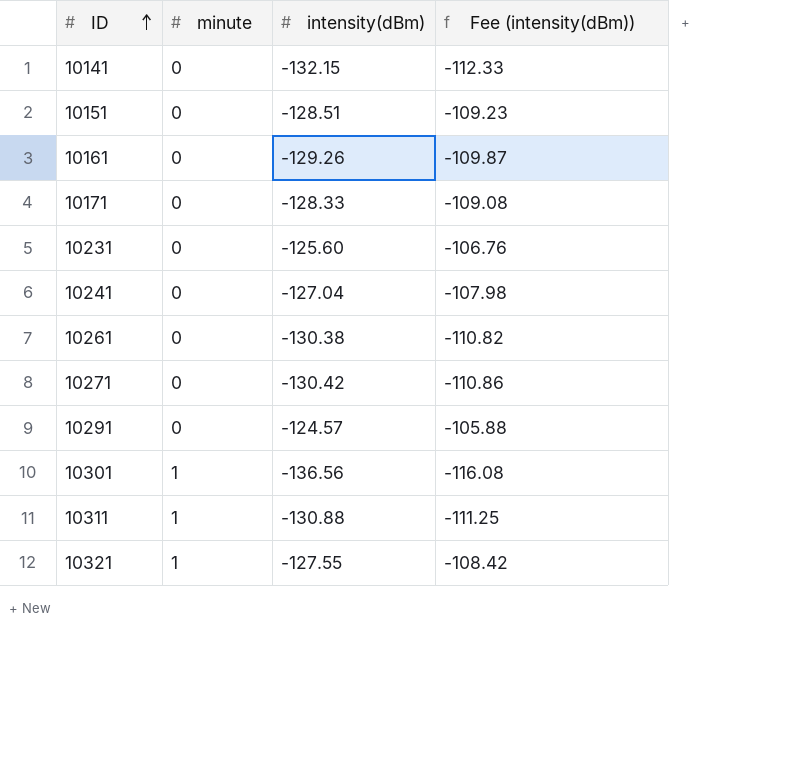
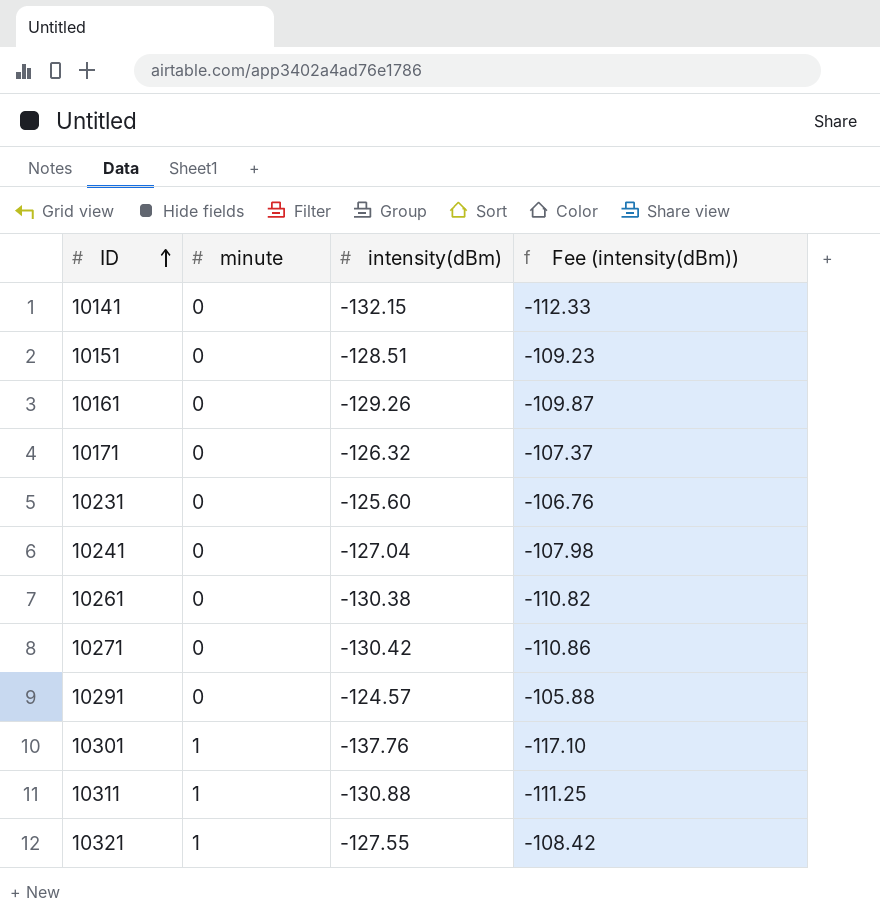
10171 | intensity(dBm): -128.33 -> -126.32
10171 | Fee (intensity(dBm)): -109.08 -> -107.37
10301 | intensity(dBm): -136.56 -> -137.76
10301 | Fee (intensity(dBm)): -116.08 -> -117.10

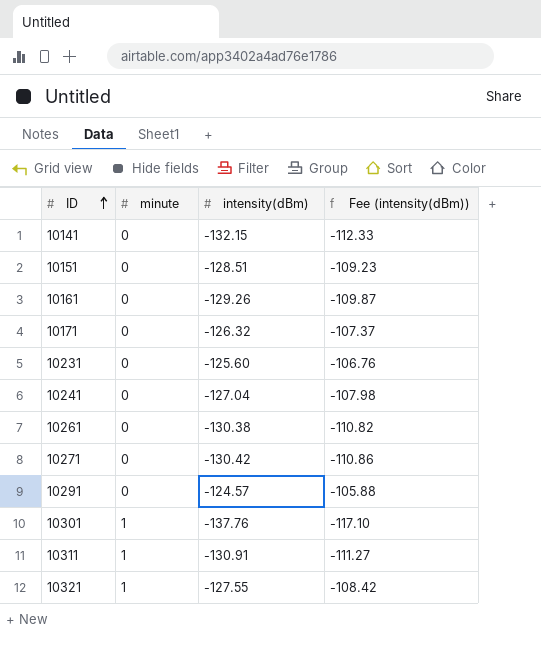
10311 | intensity(dBm): -130.88 -> -130.91
10311 | Fee (intensity(dBm)): -111.25 -> -111.27

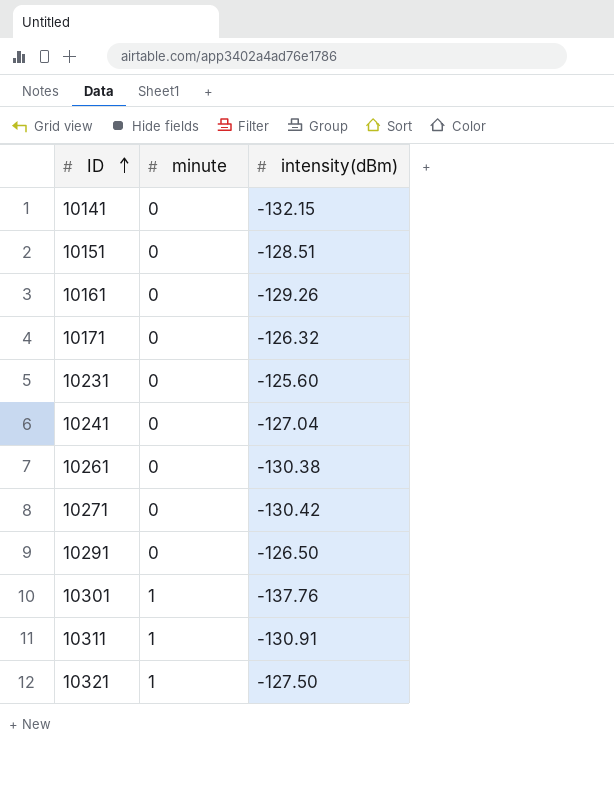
column Fee (intensity(dBm)) | formula: [intensity(dBm)] * 0.85 -> none
10291 | intensity(dBm): -124.57 -> -126.50
10321 | intensity(dBm): -127.55 -> -127.50

